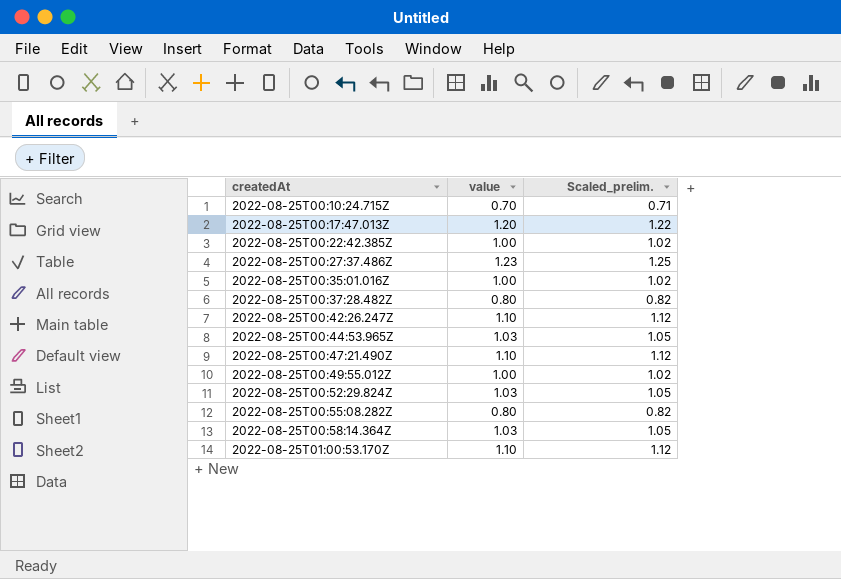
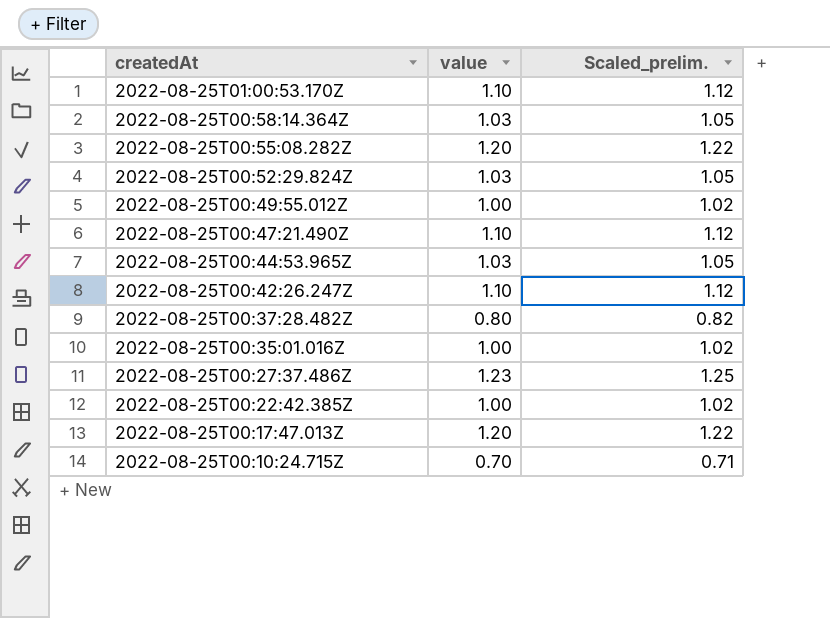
row order: createdAt ascending -> createdAt descending
2022-08-25T00:55:08.282Z | value: 0.80 -> 1.20
2022-08-25T00:55:08.282Z | Scaled_prelim.: 0.82 -> 1.22

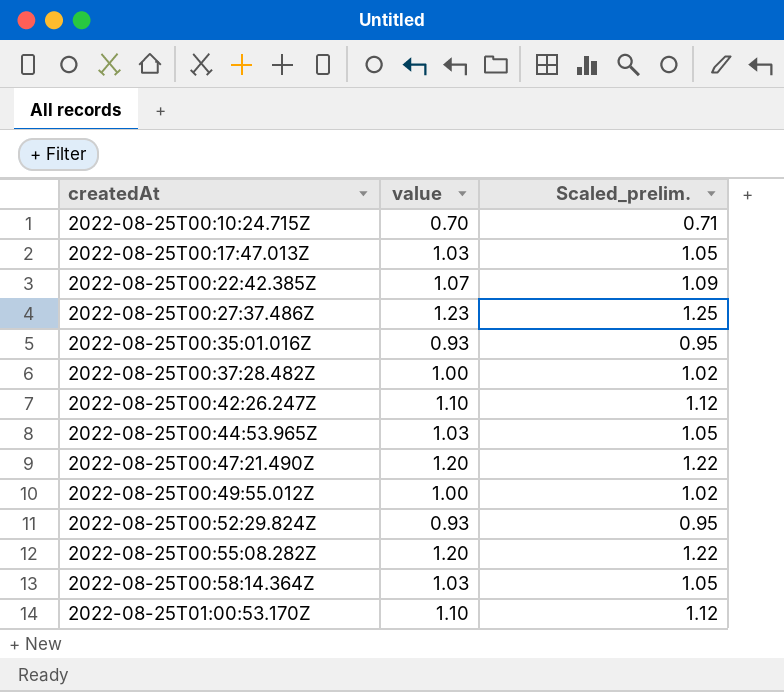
row order: createdAt descending -> createdAt ascending
2022-08-25T00:17:47.013Z | value: 1.20 -> 1.03
2022-08-25T00:17:47.013Z | Scaled_prelim.: 1.22 -> 1.05
2022-08-25T00:22:42.385Z | value: 1.00 -> 1.07
2022-08-25T00:22:42.385Z | Scaled_prelim.: 1.02 -> 1.09
2022-08-25T00:35:01.016Z | value: 1.00 -> 0.93
2022-08-25T00:35:01.016Z | Scaled_prelim.: 1.02 -> 0.95
2022-08-25T00:37:28.482Z | value: 0.80 -> 1.00
2022-08-25T00:37:28.482Z | Scaled_prelim.: 0.82 -> 1.02
2022-08-25T00:47:21.490Z | value: 1.10 -> 1.20
2022-08-25T00:47:21.490Z | Scaled_prelim.: 1.12 -> 1.22
2022-08-25T00:52:29.824Z | value: 1.03 -> 0.93
2022-08-25T00:52:29.824Z | Scaled_prelim.: 1.05 -> 0.95

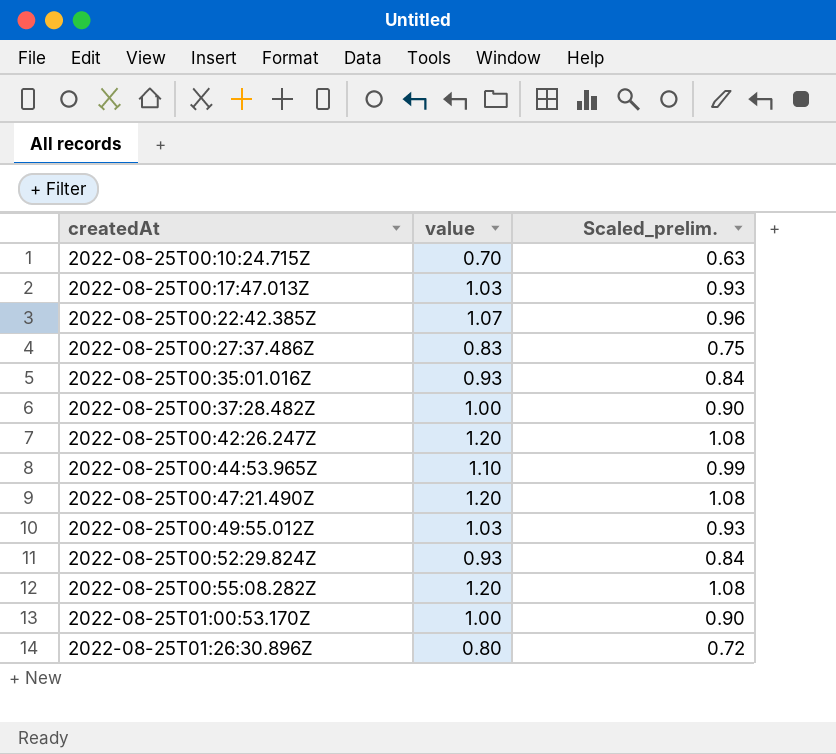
column Scaled_prelim. | formula: [value] * 1.02 -> [value] * 0.9
row 2022-08-25T00:58:14.364Z: 1.03 | 1.05 -> none
2022-08-25T00:27:37.486Z | value: 1.23 -> 0.83
2022-08-25T00:42:26.247Z | value: 1.10 -> 1.20
2022-08-25T00:44:53.965Z | value: 1.03 -> 1.10
2022-08-25T00:49:55.012Z | value: 1.00 -> 1.03
2022-08-25T01:00:53.170Z | value: 1.10 -> 1.00
row 2022-08-25T01:26:30.896Z: none -> 0.80 | 0.72

